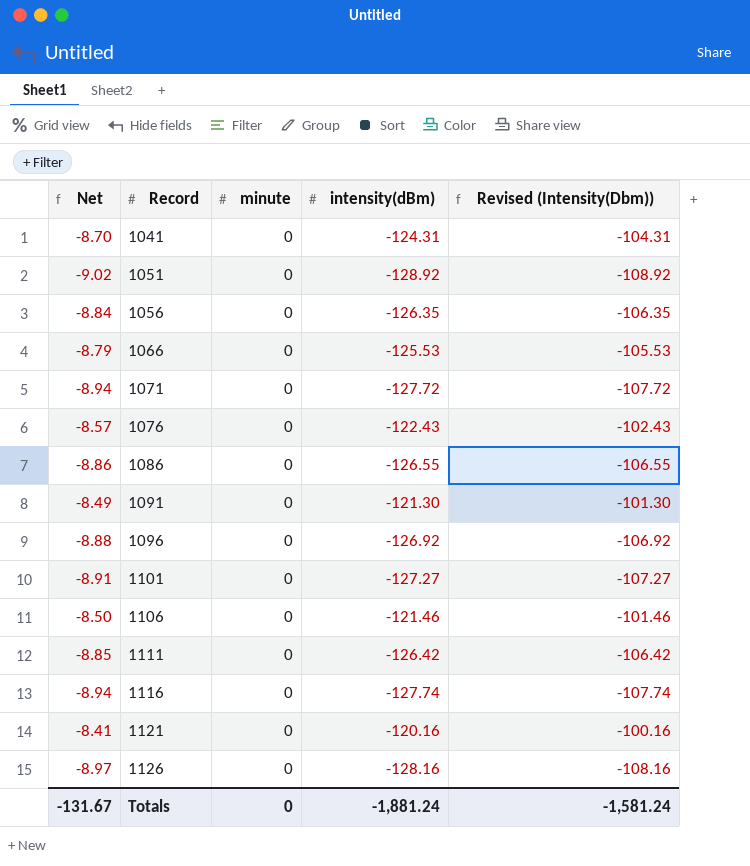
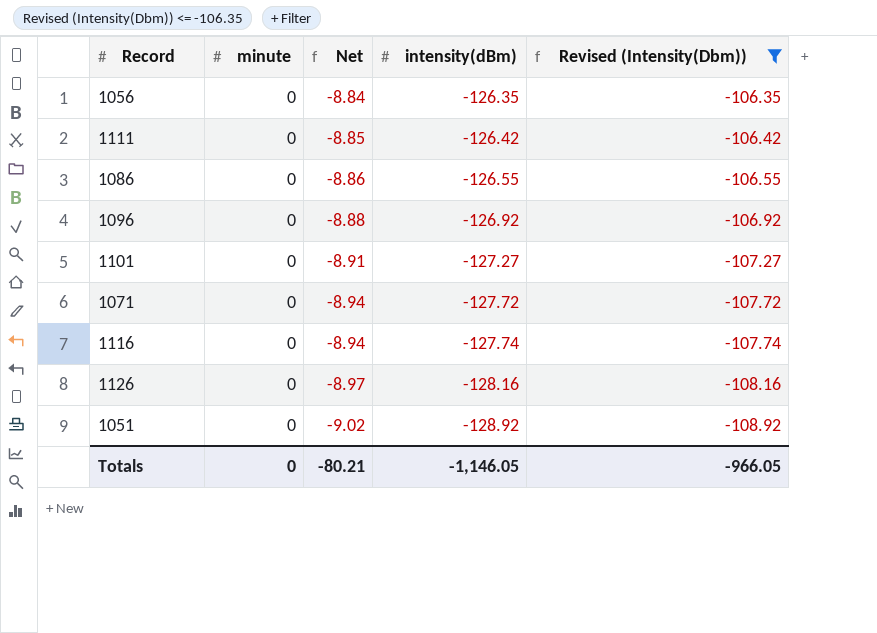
filter: none -> Revised (Intensity(Dbm)) <= -106.35
row order: Record ascending -> Net descending
column Net | position: 1 -> 3
Totals | Net: -131.67 -> -80.21
Totals | intensity(dBm): -1,881.24 -> -1,146.05
Totals | Revised (Intensity(Dbm)): -1,581.24 -> -966.05

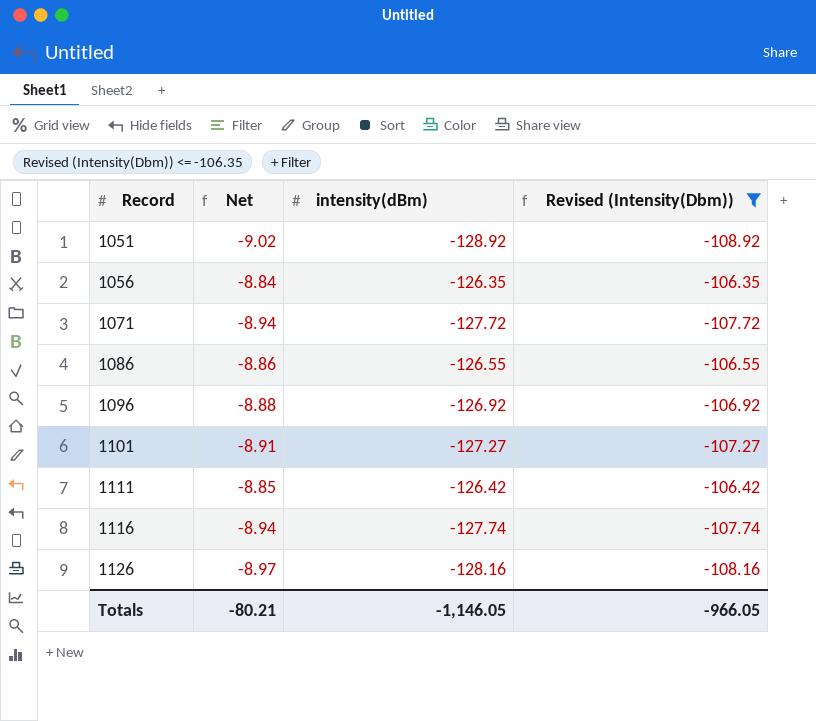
row order: Net descending -> Record ascending
column minute | position: 2 -> none

